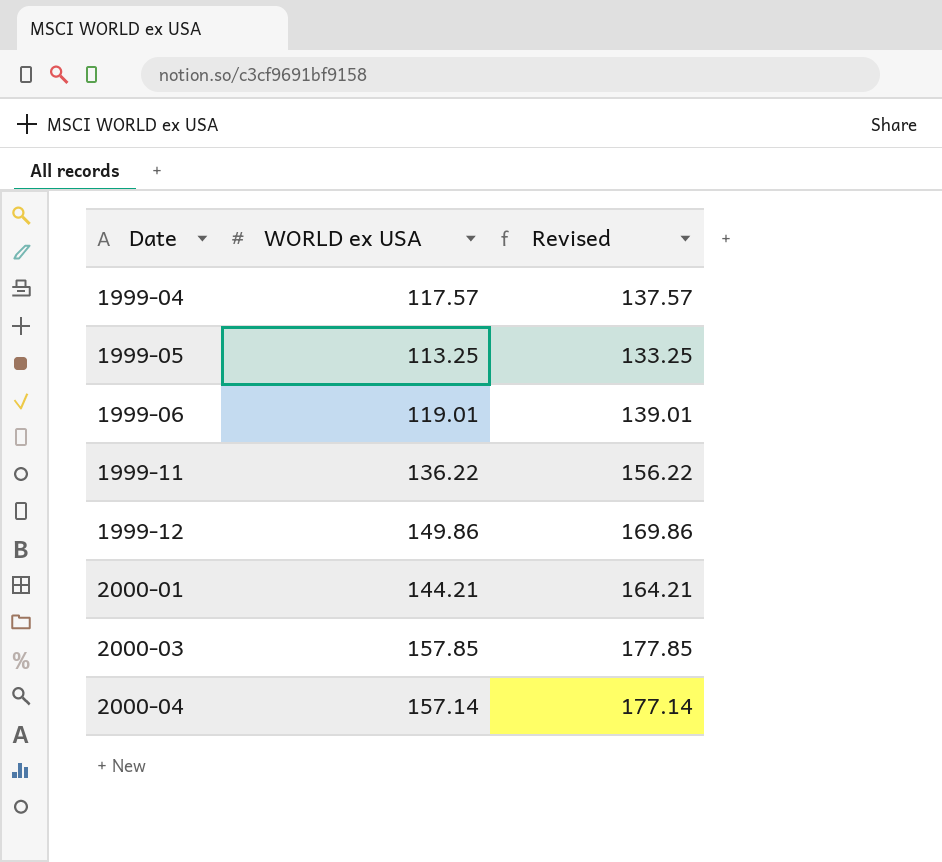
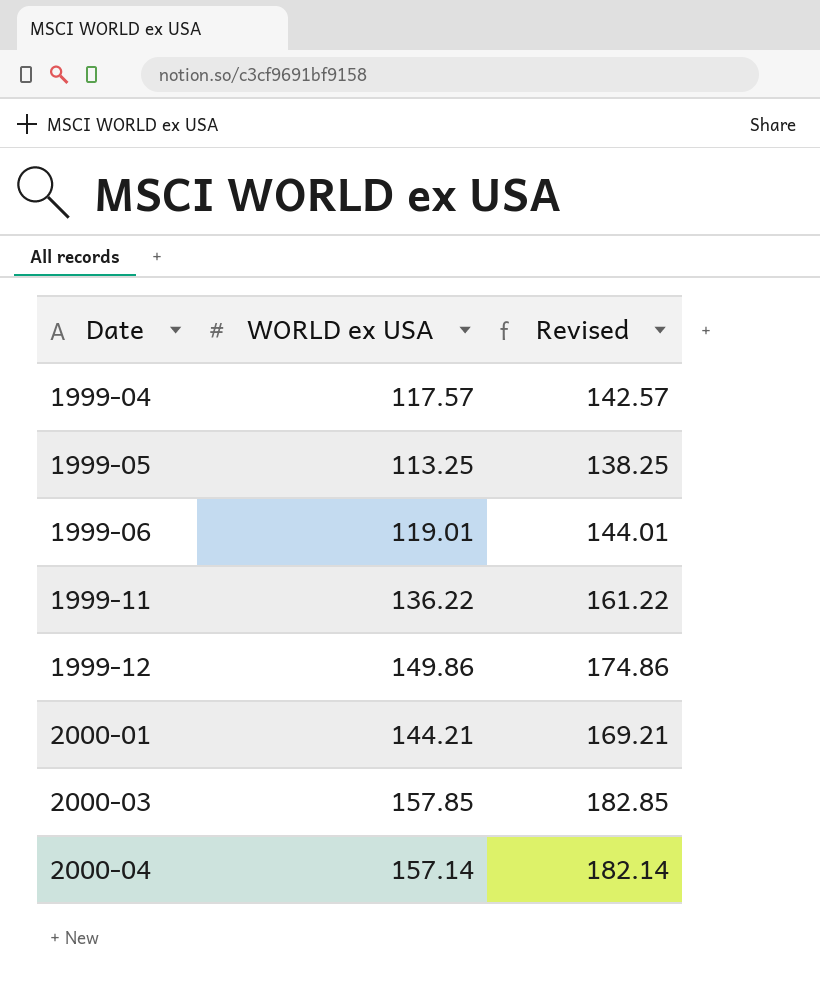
column Revised | formula: [WORLD ex USA] + 20 -> [WORLD ex USA] + 25

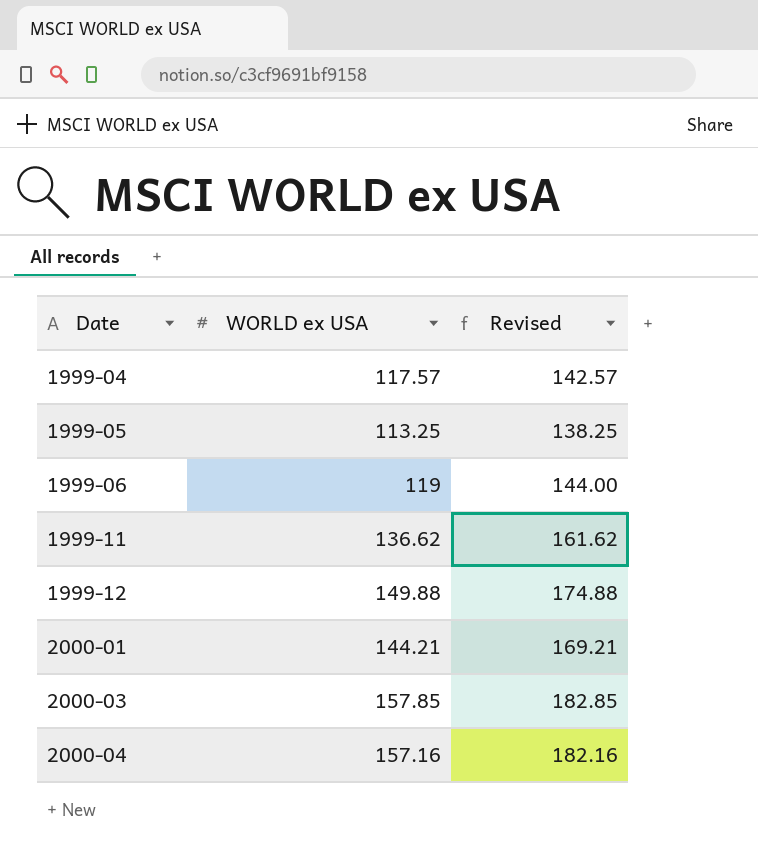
1999-06 | WORLD ex USA: 119.01 -> 119
1999-06 | Revised: 144.01 -> 144.00
1999-11 | WORLD ex USA: 136.22 -> 136.62
1999-11 | Revised: 161.22 -> 161.62
1999-12 | WORLD ex USA: 149.86 -> 149.88
1999-12 | Revised: 174.86 -> 174.88
2000-04 | WORLD ex USA: 157.14 -> 157.16
2000-04 | Revised: 182.14 -> 182.16

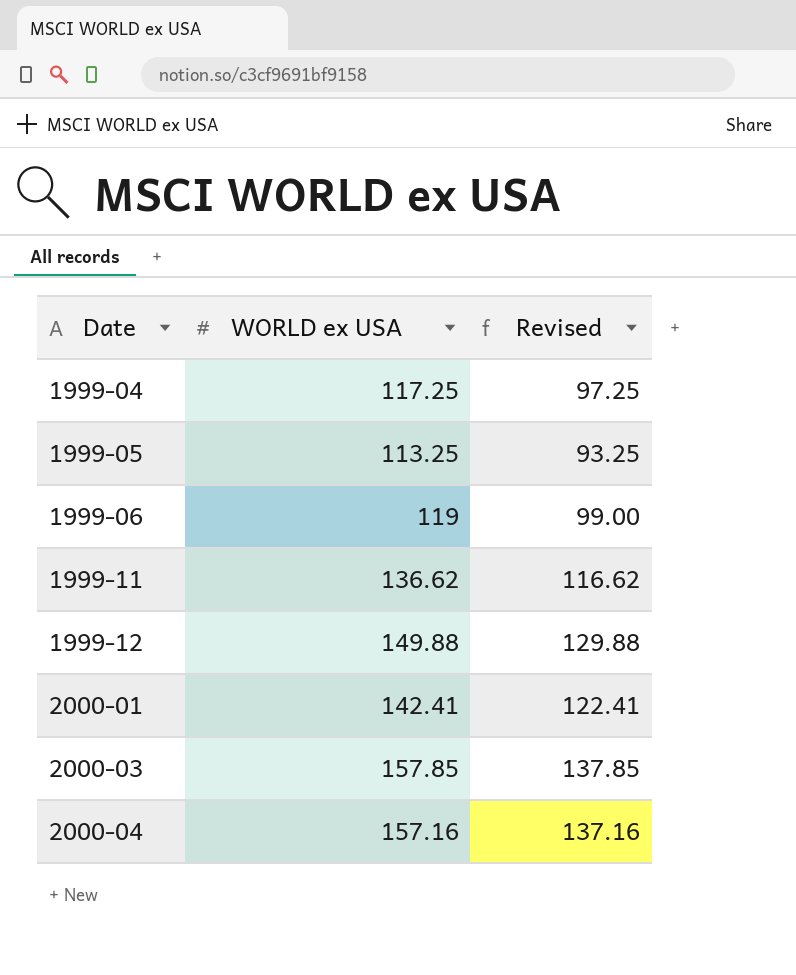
column Revised | formula: [WORLD ex USA] + 25 -> [WORLD ex USA] - 20
1999-04 | WORLD ex USA: 117.57 -> 117.25
2000-01 | WORLD ex USA: 144.21 -> 142.41

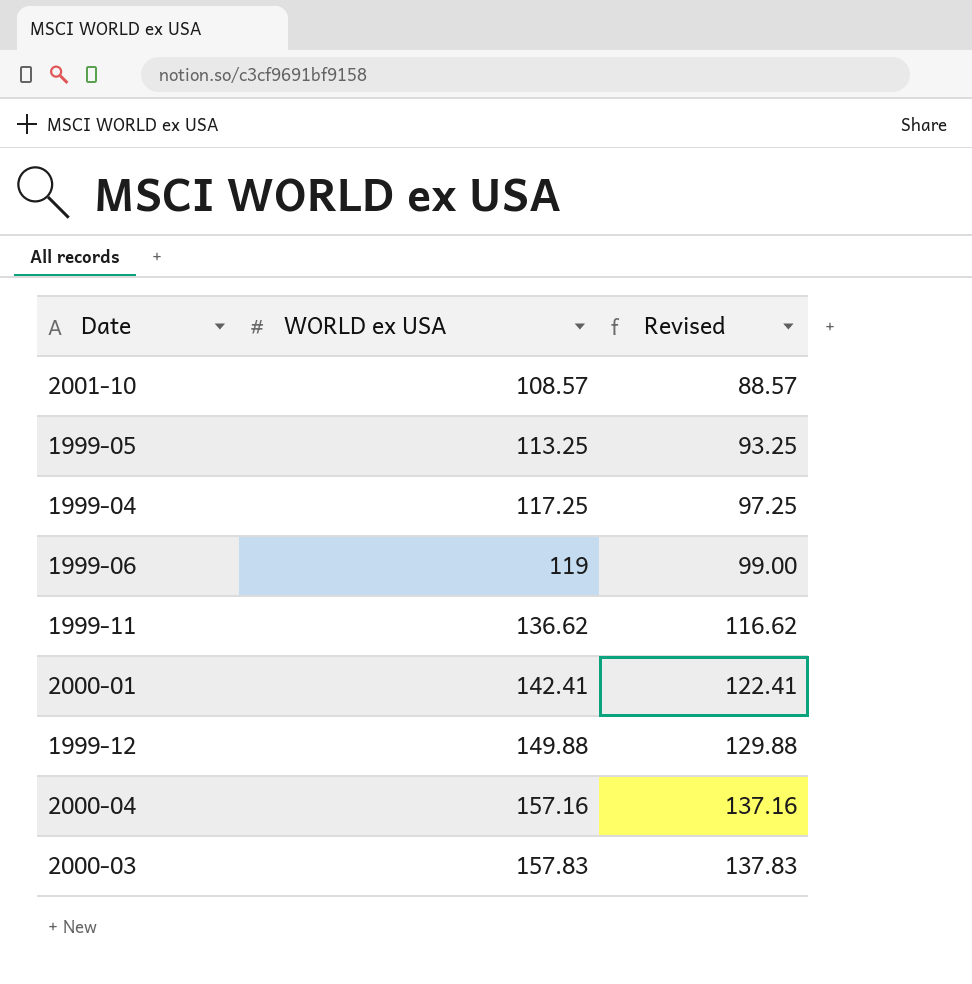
row order: Date ascending -> WORLD ex USA ascending
row 2001-10: none -> 108.57 | 88.57
2000-03 | WORLD ex USA: 157.85 -> 157.83
2000-03 | Revised: 137.85 -> 137.83

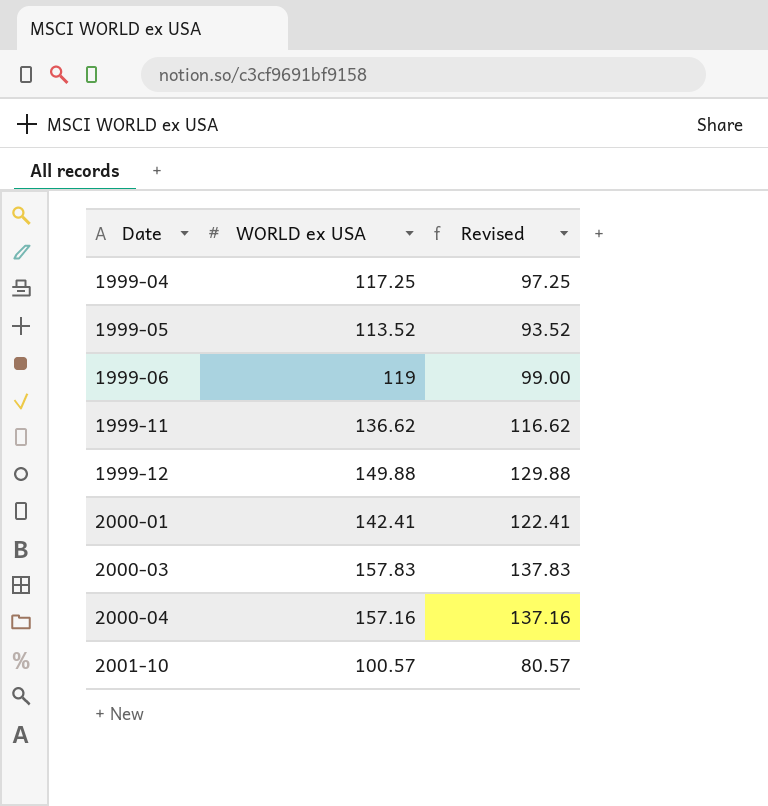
row order: WORLD ex USA ascending -> Date ascending
1999-05 | WORLD ex USA: 113.25 -> 113.52
1999-05 | Revised: 93.25 -> 93.52
2001-10 | WORLD ex USA: 108.57 -> 100.57
2001-10 | Revised: 88.57 -> 80.57

